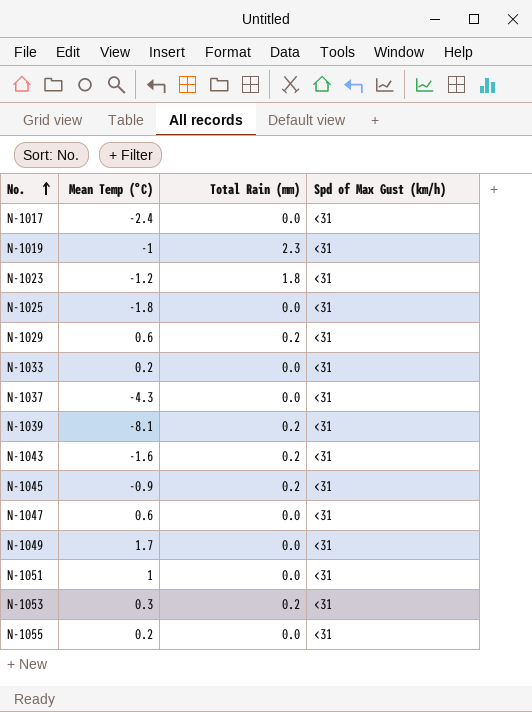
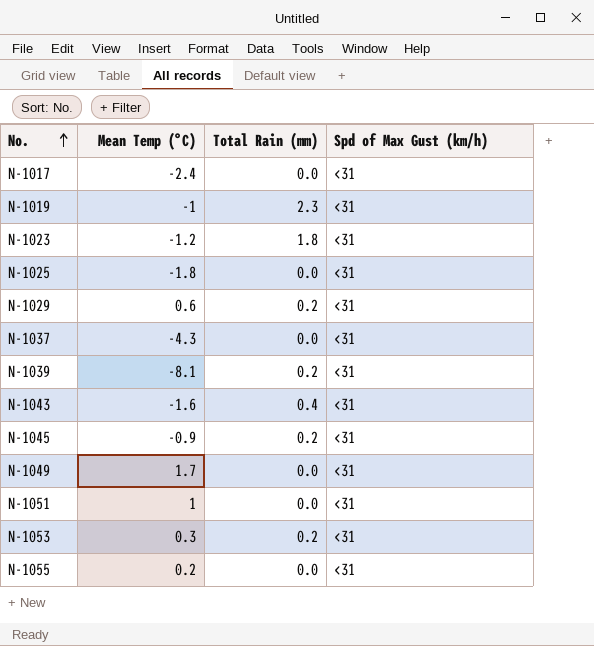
row N-1033: 0.2 | 0.0 | <31 -> none
row N-1047: 0.6 | 0.0 | <31 -> none
N-1043 | Total Rain (mm): 0.2 -> 0.4

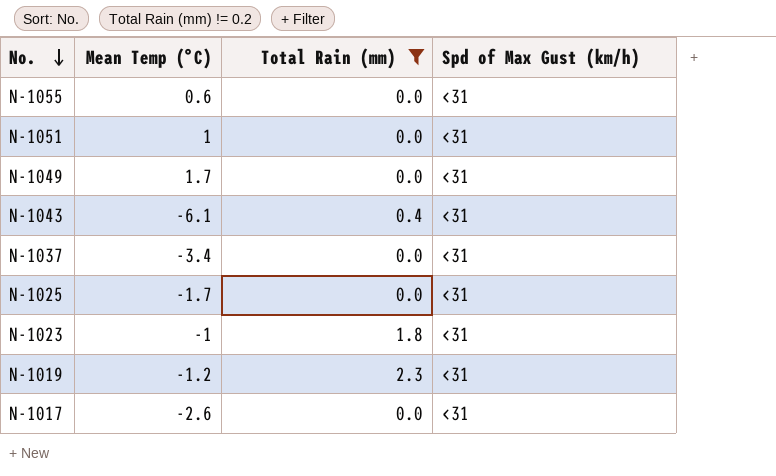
filter: none -> Total Rain (mm) != 0.2
row order: No. ascending -> No. descending
N-1055 | Mean Temp (°C): 0.2 -> 0.6
N-1043 | Mean Temp (°C): -1.6 -> -6.1
N-1037 | Mean Temp (°C): -4.3 -> -3.4
N-1025 | Mean Temp (°C): -1.8 -> -1.7
N-1023 | Mean Temp (°C): -1.2 -> -1
N-1019 | Mean Temp (°C): -1 -> -1.2
N-1017 | Mean Temp (°C): -2.4 -> -2.6

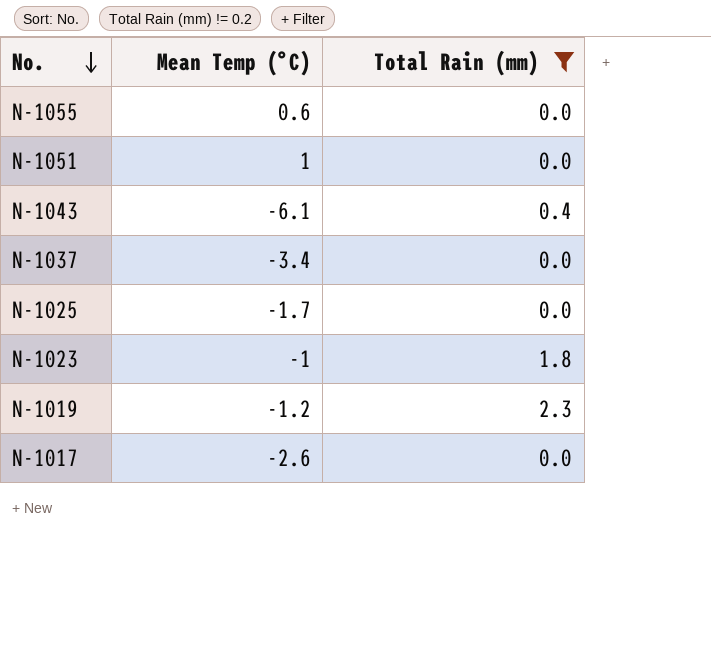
column Spd of Max Gust (km/h) | position: 4 -> none
row N-1049: 1.7 | 0.0 | <31 -> none

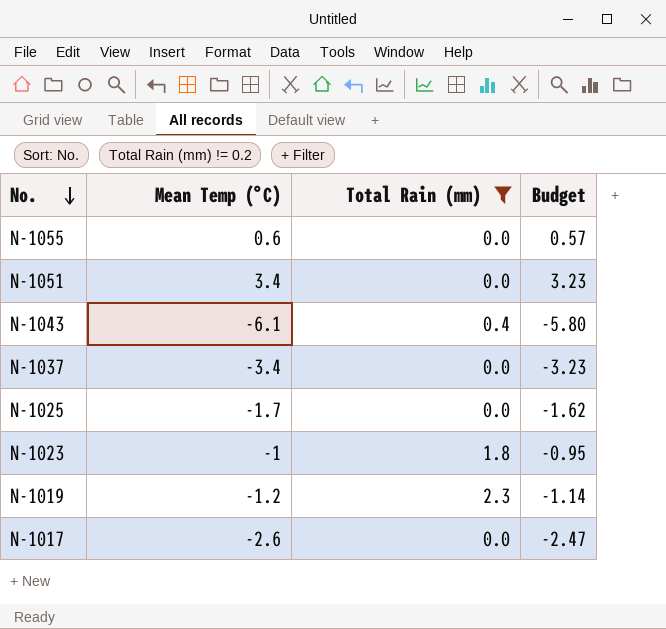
column Budget | formula: none -> [Mean Temp (°C)] * 0.95
N-1051 | Mean Temp (°C): 1 -> 3.4

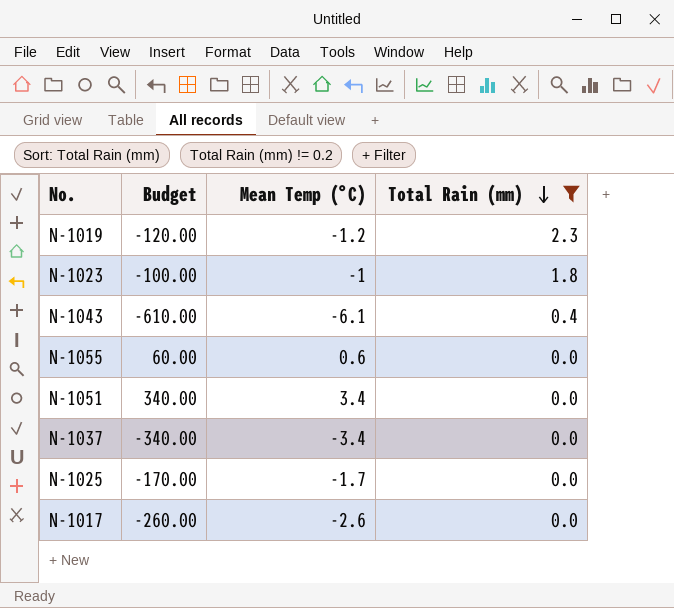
row order: No. descending -> Total Rain (mm) descending
column Budget | formula: [Mean Temp (°C)] * 0.95 -> [Mean Temp (°C)] * 100
column Budget | position: 4 -> 2

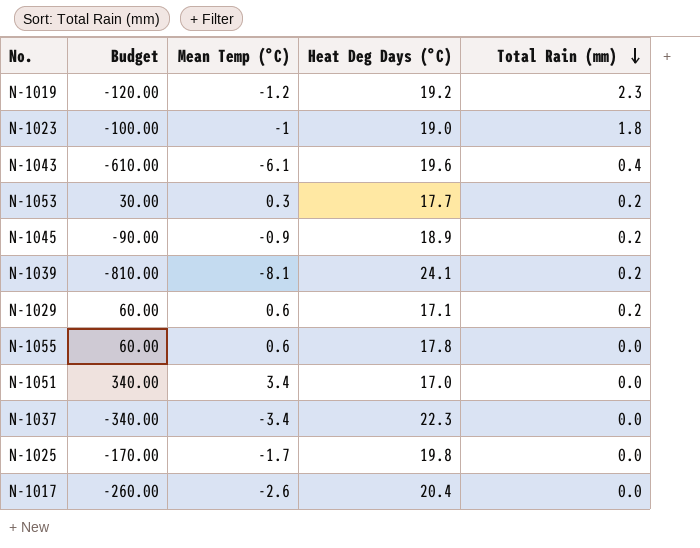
filter: Total Rain (mm) != 0.2 -> none
column Heat Deg Days (°C) | position: none -> 4

